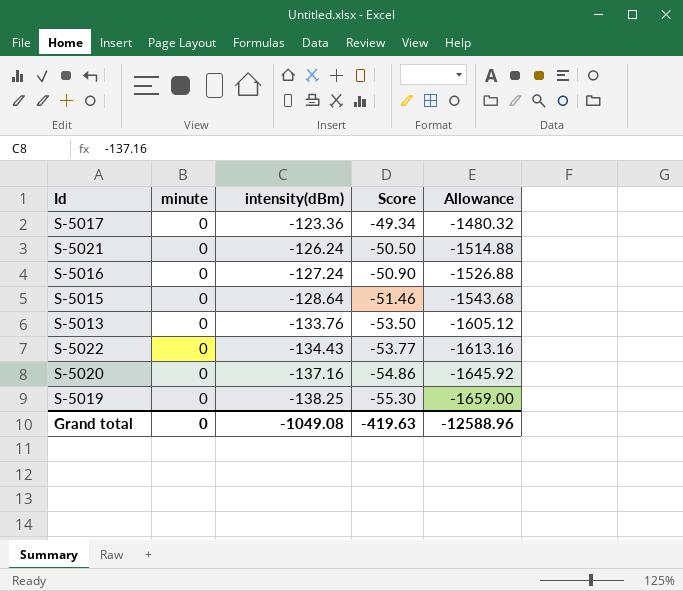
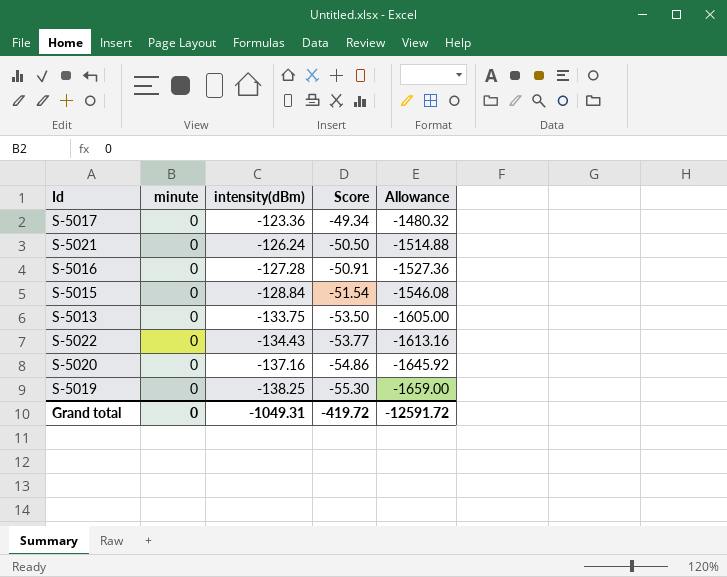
S-5016 | intensity(dBm): -127.24 -> -127.28
S-5016 | Score: -50.90 -> -50.91
S-5016 | Allowance: -1526.88 -> -1527.36
S-5015 | intensity(dBm): -128.64 -> -128.84
S-5015 | Score: -51.46 -> -51.54
S-5015 | Allowance: -1543.68 -> -1546.08
S-5013 | intensity(dBm): -133.76 -> -133.75
S-5013 | Allowance: -1605.12 -> -1605.00
Grand total | intensity(dBm): -1049.08 -> -1049.31
Grand total | Score: -419.63 -> -419.72
Grand total | Allowance: -12588.96 -> -12591.72

